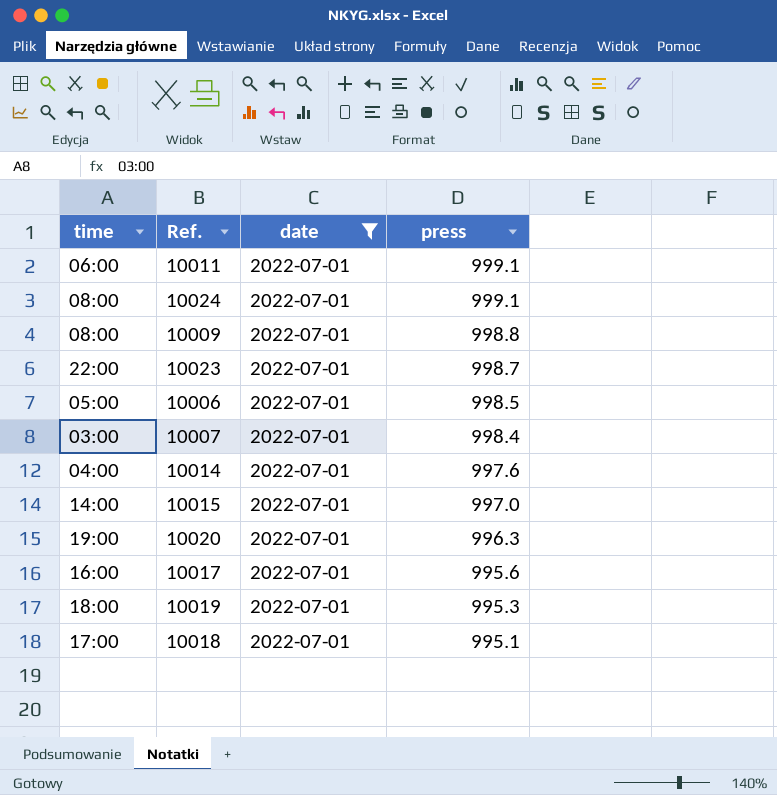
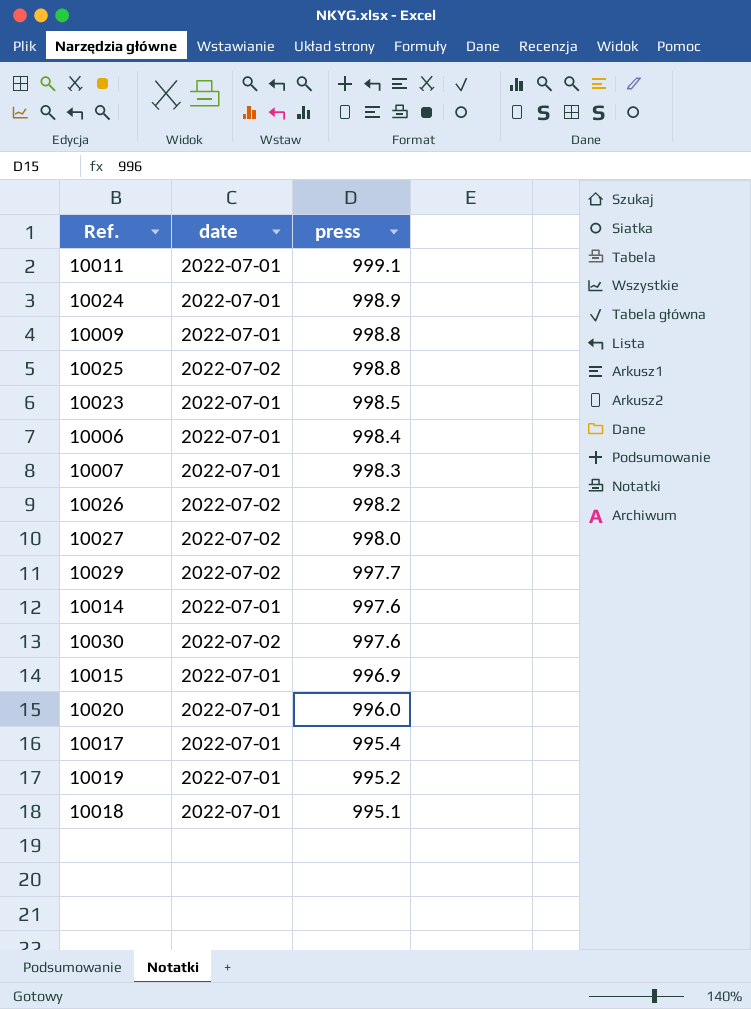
filter: date = 2022-07-01 -> none
column time | position: 1 -> none
10024 | press: 999.1 -> 998.9
10023 | press: 998.7 -> 998.5
10006 | press: 998.5 -> 998.4
10007 | press: 998.4 -> 998.3
10015 | press: 997.0 -> 996.9
10020 | press: 996.3 -> 996.0
10017 | press: 995.6 -> 995.4
10019 | press: 995.3 -> 995.2

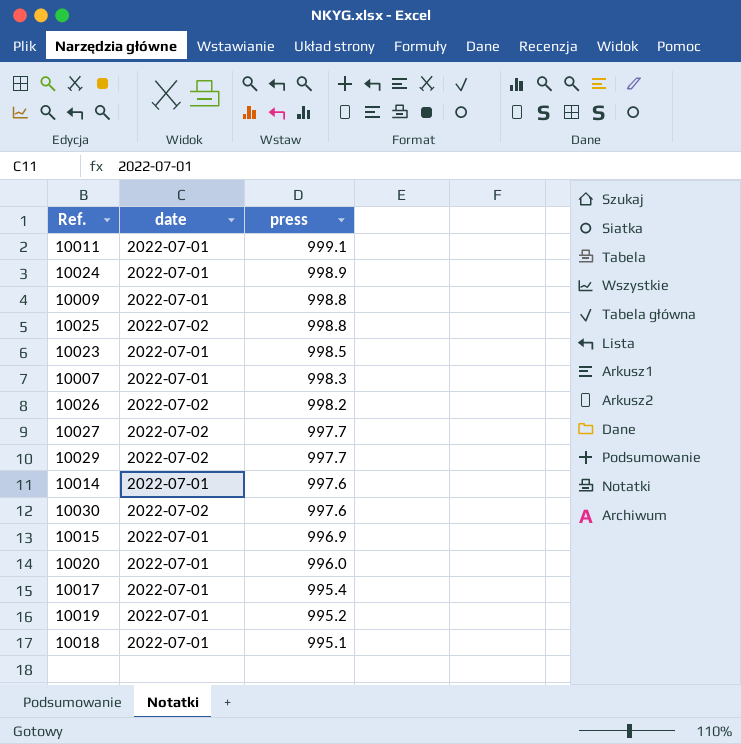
row 10006: 2022-07-01 | 998.4 -> none
10027 | press: 998.0 -> 997.7

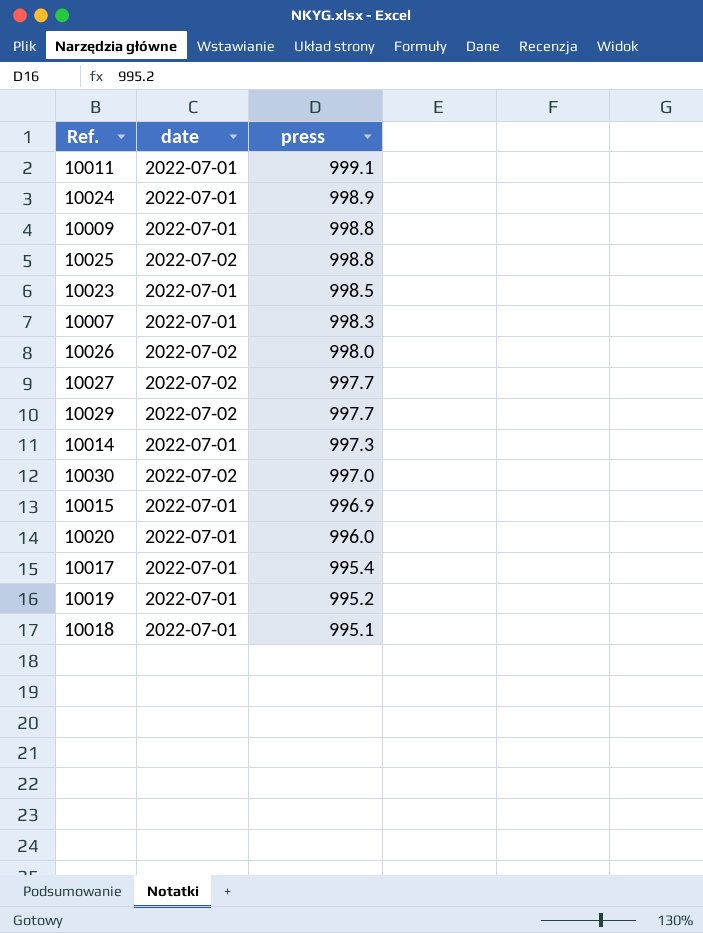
10026 | press: 998.2 -> 998.0
10014 | press: 997.6 -> 997.3
10030 | press: 997.6 -> 997.0

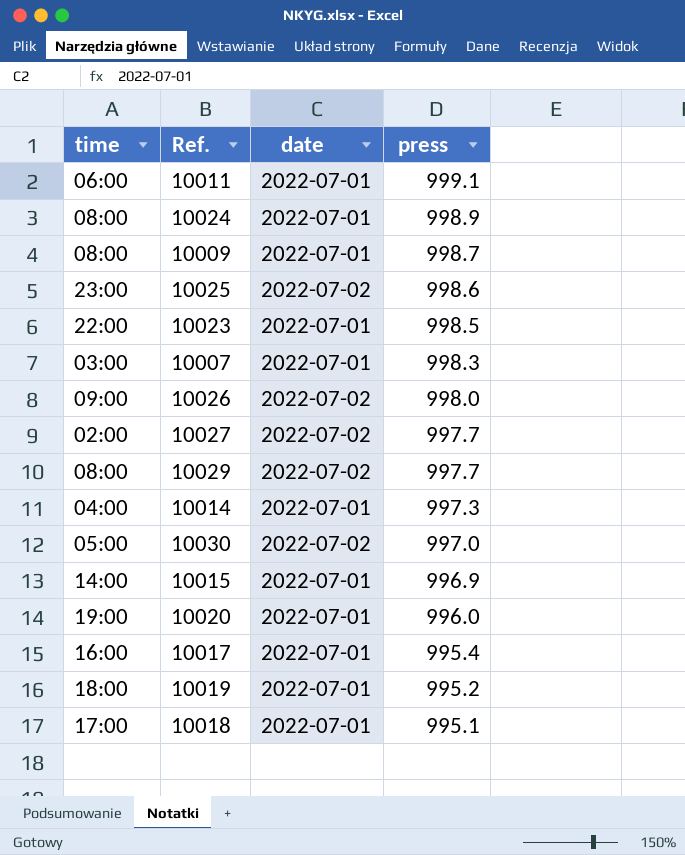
column time | position: none -> 1
10009 | press: 998.8 -> 998.7
10025 | press: 998.8 -> 998.6

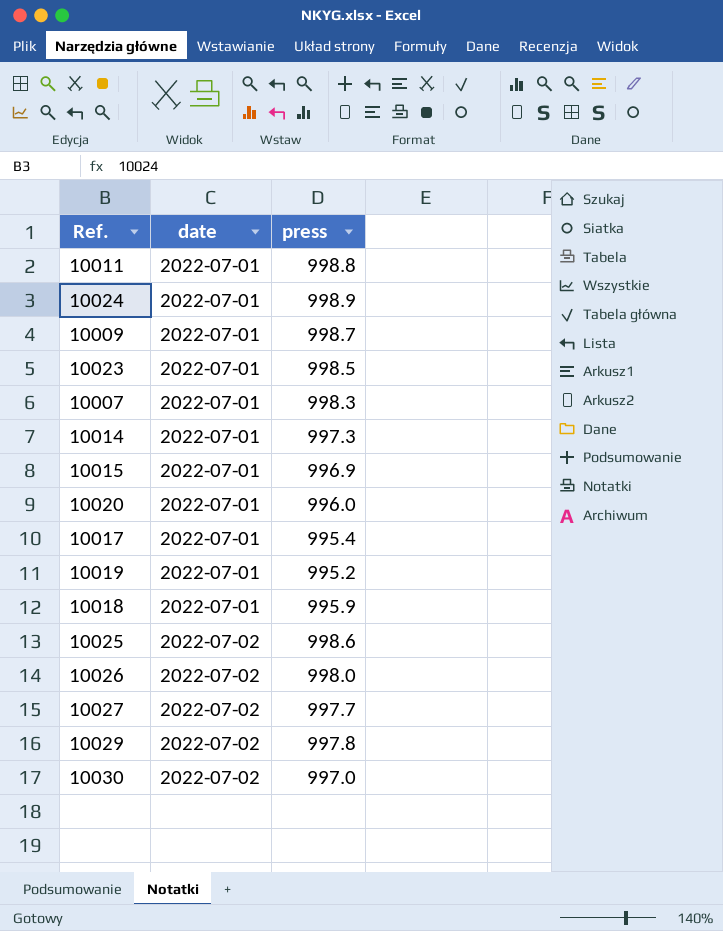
row order: press descending -> date ascending
column time | position: 1 -> none
10011 | press: 999.1 -> 998.8
10018 | press: 995.1 -> 995.9
10029 | press: 997.7 -> 997.8

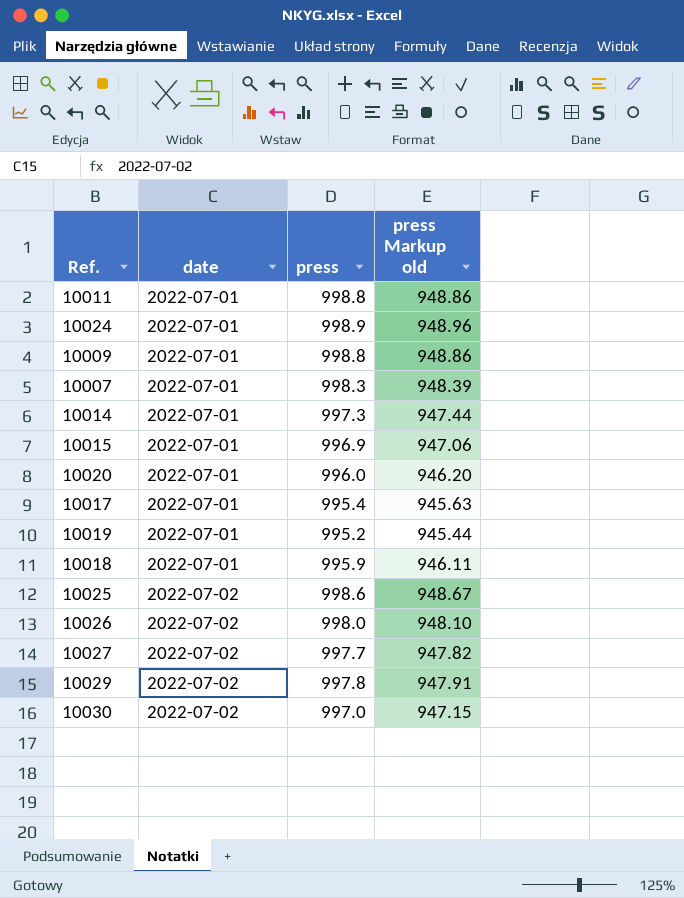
column press Markup old | formula: none -> [press] * 0.95
row 10023: 2022-07-01 | 998.5 -> none
10009 | press: 998.7 -> 998.8

